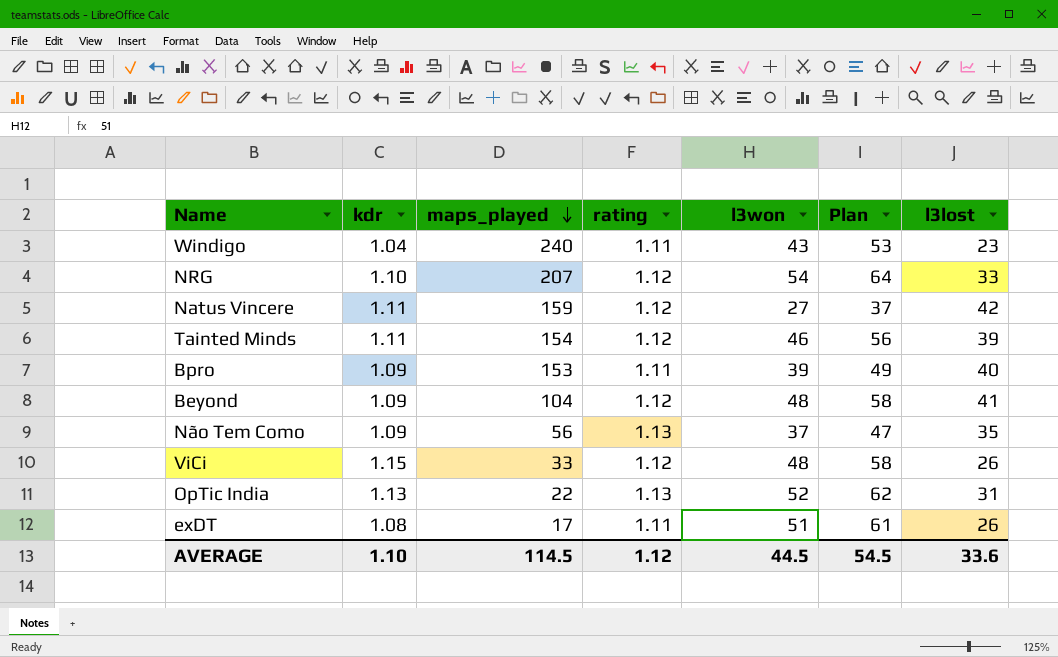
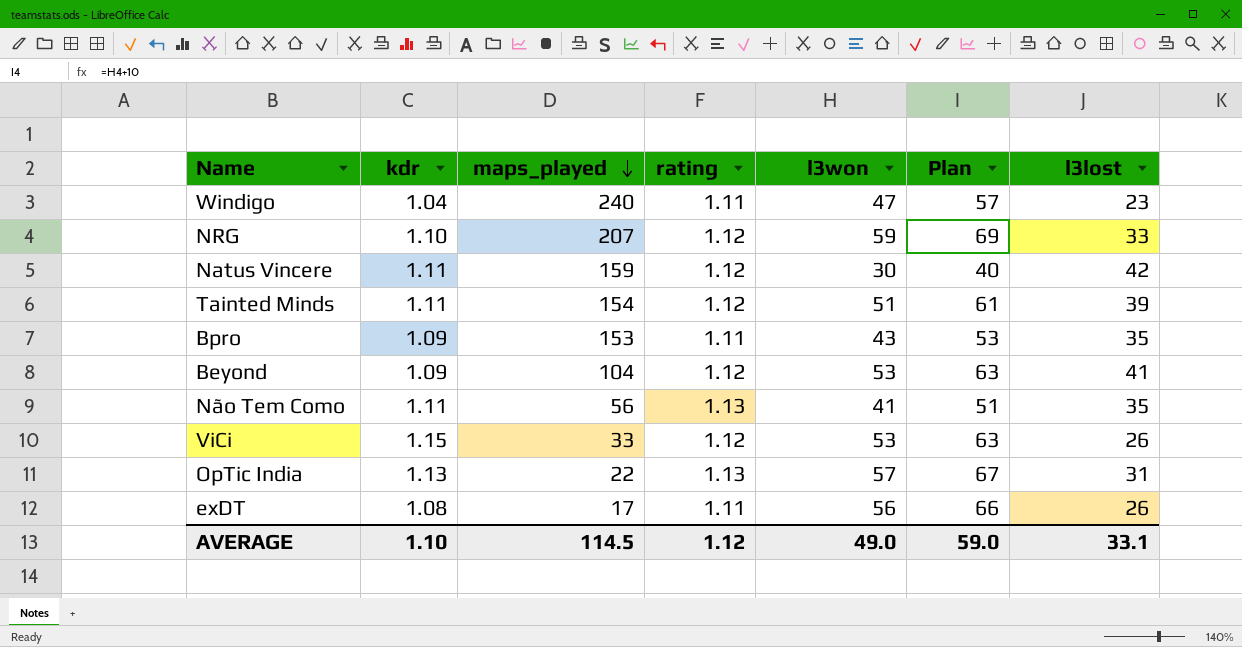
Windigo | l3won: 43 -> 47
Windigo | Plan: 53 -> 57
NRG | l3won: 54 -> 59
NRG | Plan: 64 -> 69
Natus Vincere | l3won: 27 -> 30
Natus Vincere | Plan: 37 -> 40
Tainted Minds | l3won: 46 -> 51
Tainted Minds | Plan: 56 -> 61
Bpro | l3won: 39 -> 43
Bpro | Plan: 49 -> 53
Bpro | l3lost: 40 -> 35
Beyond | l3won: 48 -> 53
Beyond | Plan: 58 -> 63
Não Tem Como | kdr: 1.09 -> 1.11
Não Tem Como | l3won: 37 -> 41
Não Tem Como | Plan: 47 -> 51
ViCi | l3won: 48 -> 53
ViCi | Plan: 58 -> 63
OpTic India | l3won: 52 -> 57
OpTic India | Plan: 62 -> 67
exDT | l3won: 51 -> 56
exDT | Plan: 61 -> 66
AVERAGE | l3won: 44.5 -> 49.0
AVERAGE | Plan: 54.5 -> 59.0
AVERAGE | l3lost: 33.6 -> 33.1

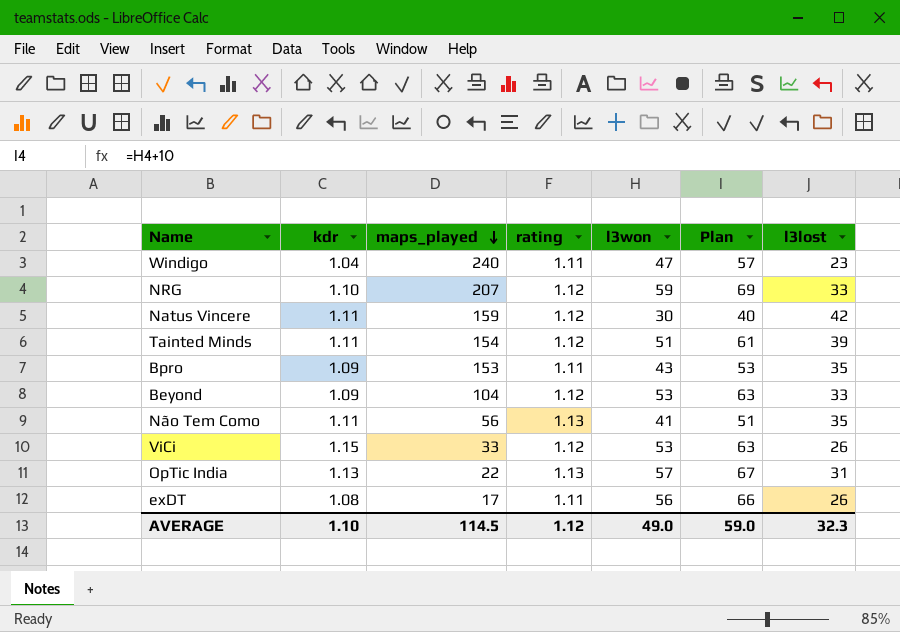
Beyond | l3lost: 41 -> 33
AVERAGE | l3lost: 33.1 -> 32.3

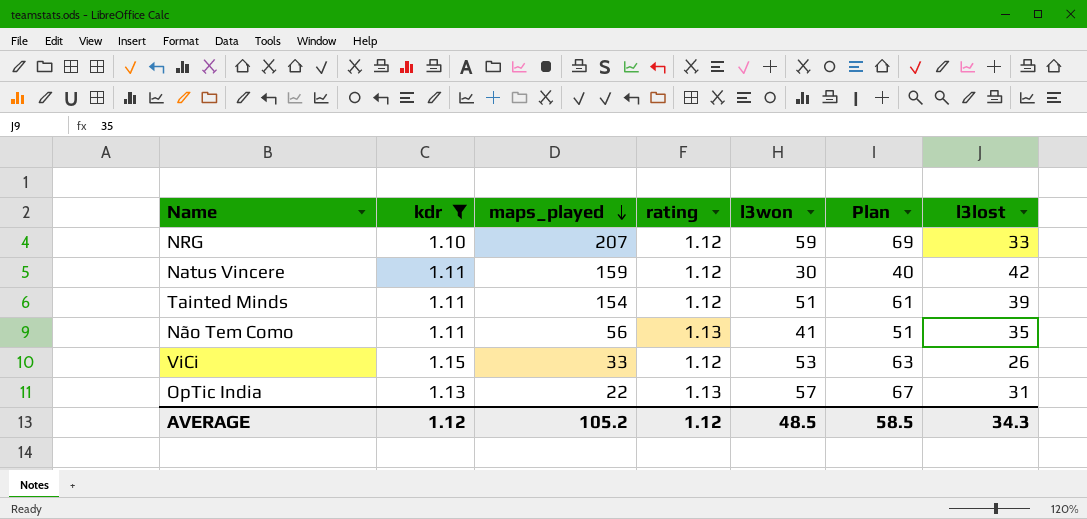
filter: none -> kdr >= 1.10
AVERAGE | kdr: 1.10 -> 1.12
AVERAGE | maps_played: 114.5 -> 105.2
AVERAGE | l3won: 49.0 -> 48.5
AVERAGE | Plan: 59.0 -> 58.5
AVERAGE | l3lost: 32.3 -> 34.3

